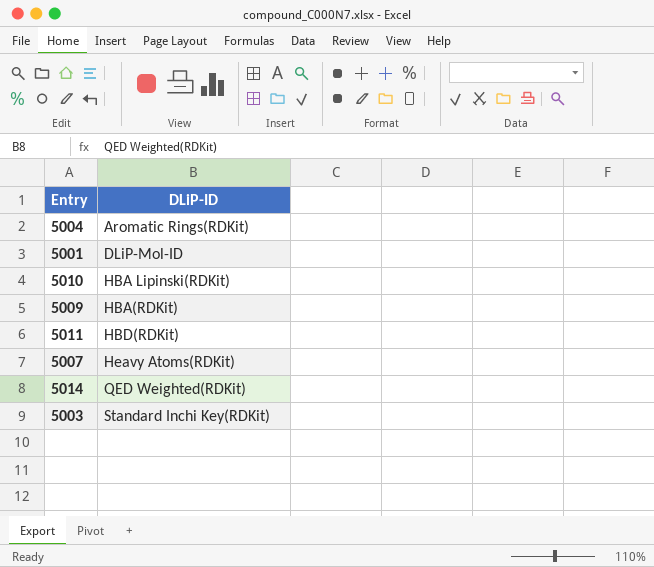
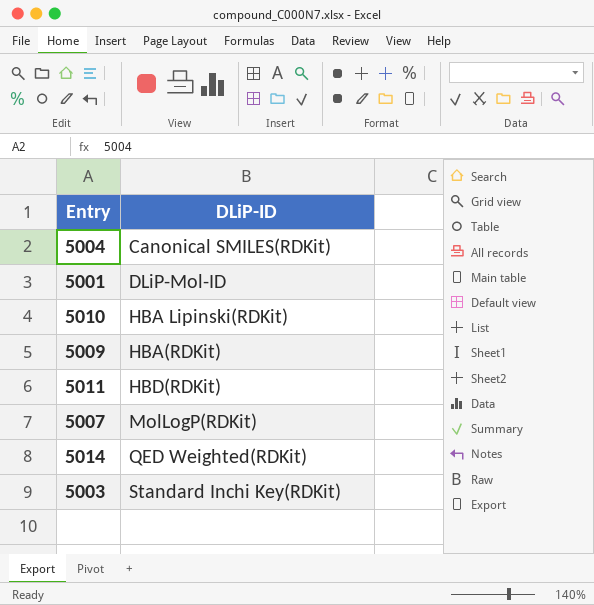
5004 | DLiP-ID: Aromatic Rings(RDKit) -> Canonical SMILES(RDKit)
5007 | DLiP-ID: Heavy Atoms(RDKit) -> MolLogP(RDKit)

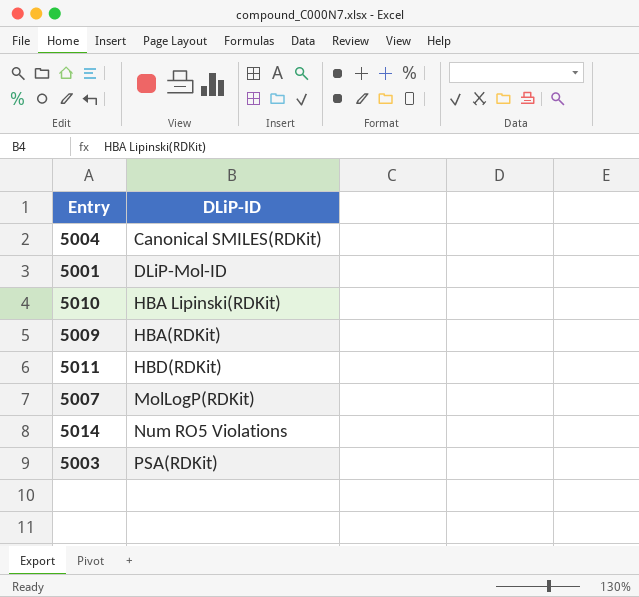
5014 | DLiP-ID: QED Weighted(RDKit) -> Num RO5 Violations
5003 | DLiP-ID: Standard Inchi Key(RDKit) -> PSA(RDKit)

